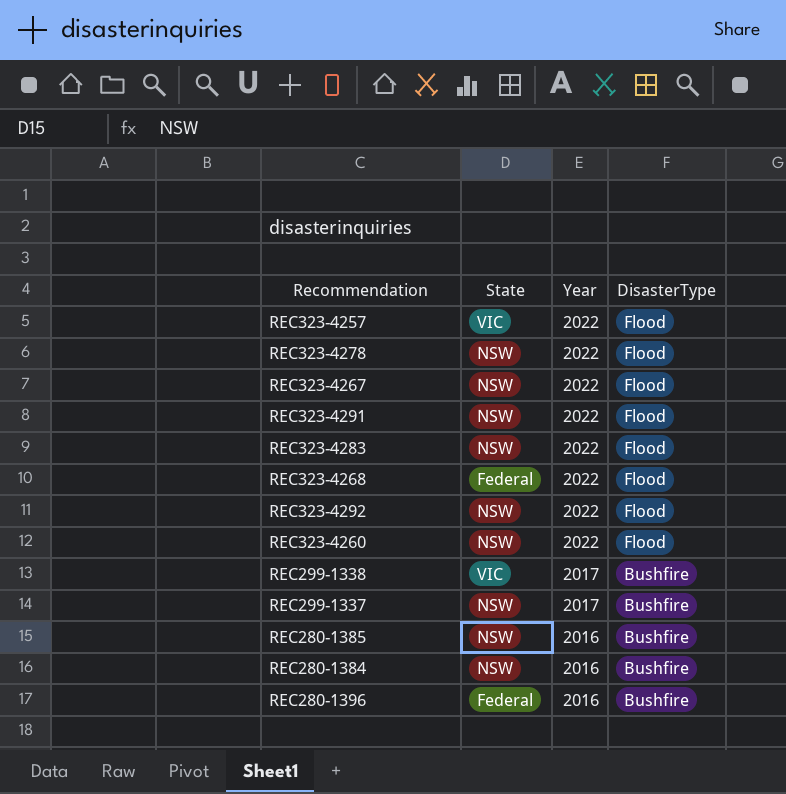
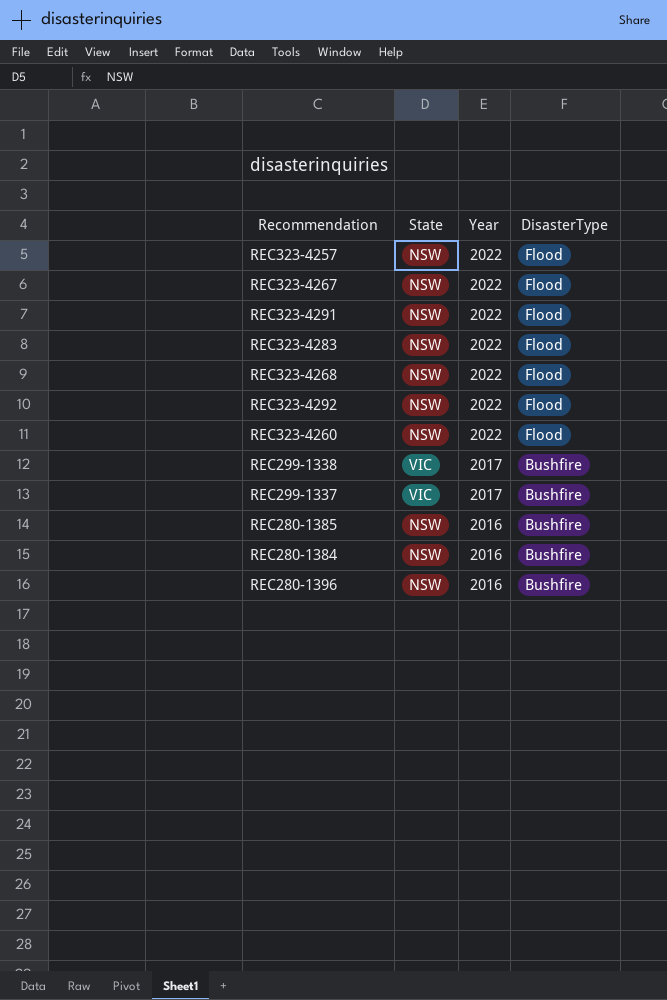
row REC323-4278: NSW | 2022 | Flood -> none
REC323-4257 | State: VIC -> NSW
REC323-4268 | State: Federal -> NSW
REC299-1337 | State: NSW -> VIC
REC280-1396 | State: Federal -> NSW

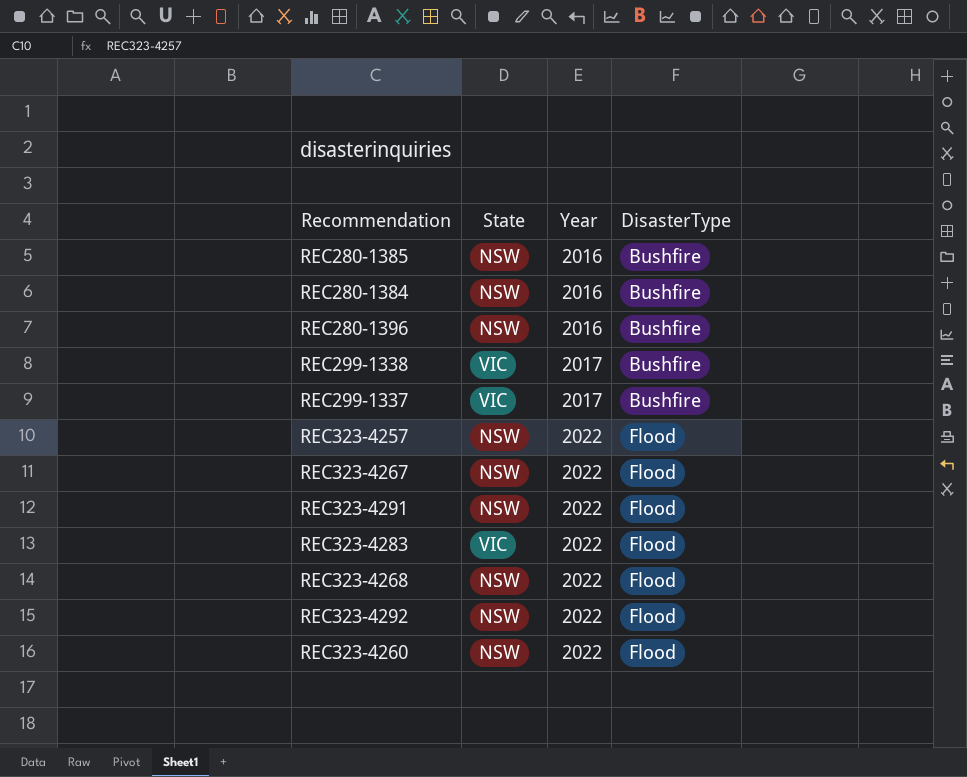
row order: Year descending -> Year ascending
REC323-4283 | State: NSW -> VIC

